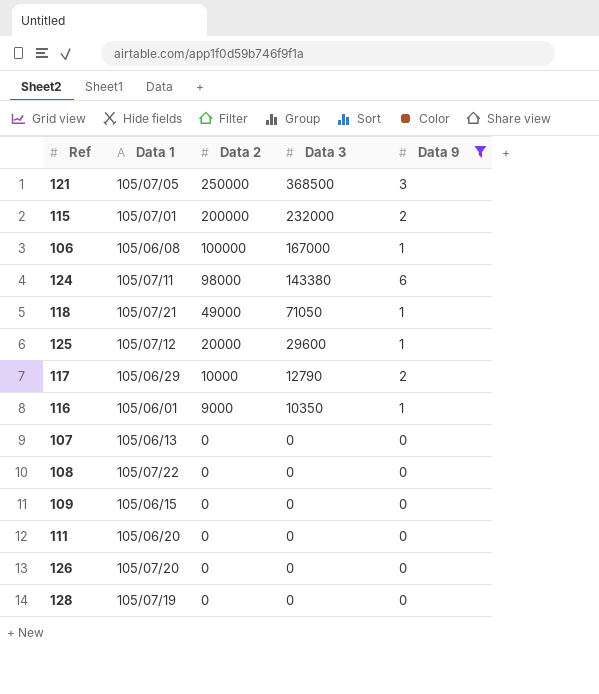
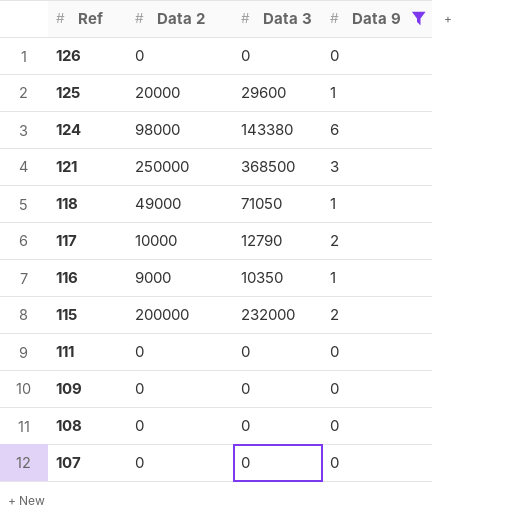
row order: Data 2 descending -> Ref descending
column Data 1 | position: 2 -> none
row 106: 105/06/08 | 100000 | 167000 | 1 -> none
row 128: 105/07/19 | 0 | 0 | 0 -> none

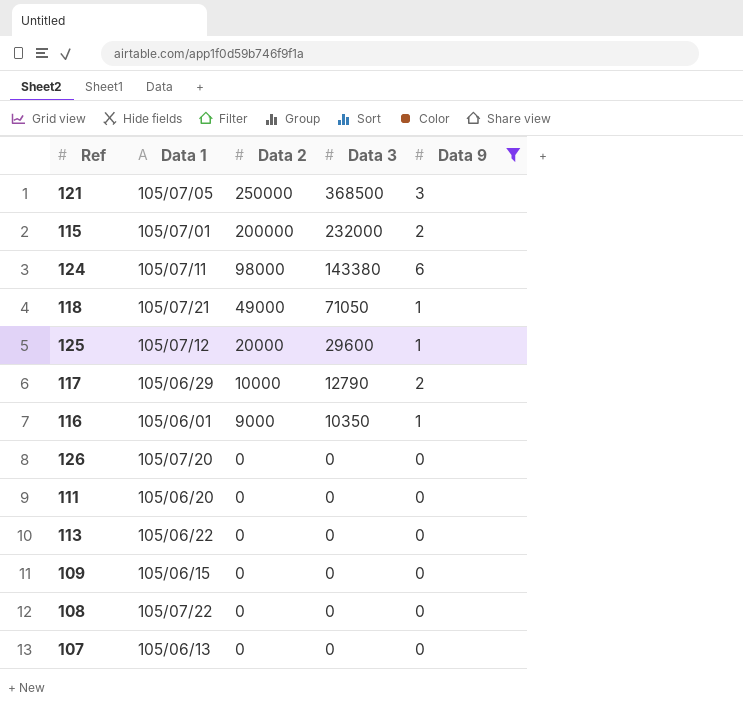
row order: Ref descending -> Data 2 descending
column Data 1 | position: none -> 2
row 113: none -> 105/06/22 | 0 | 0 | 0

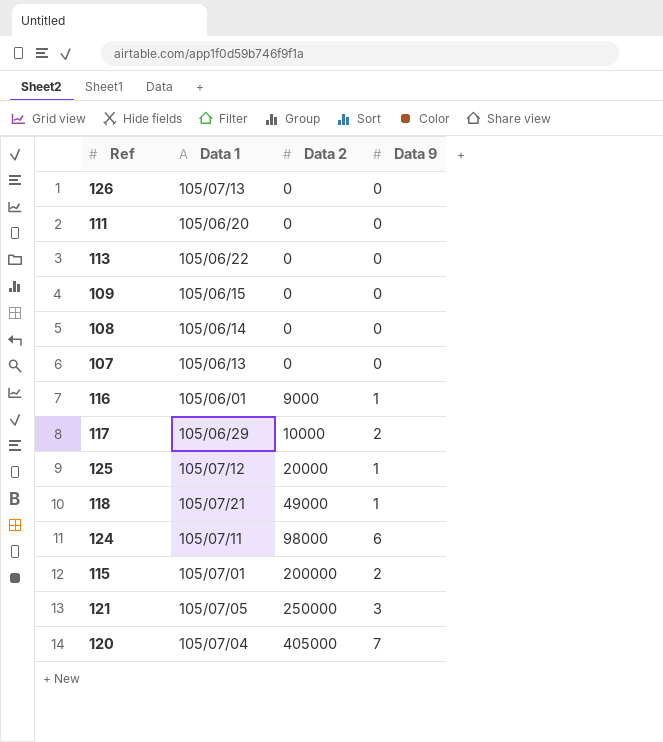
filter: Data 9 != 7 -> none
row order: Data 2 descending -> Data 2 ascending
column Data 3 | position: 4 -> none
126 | Data 1: 105/07/20 -> 105/07/13
108 | Data 1: 105/07/22 -> 105/06/14

